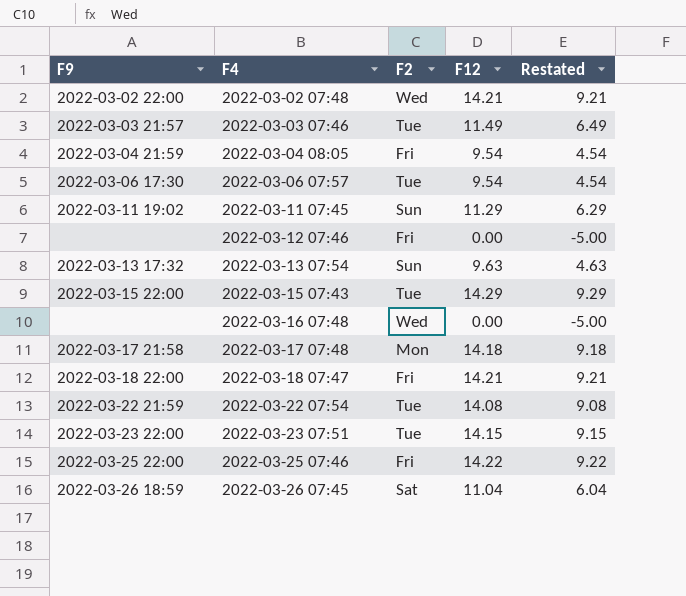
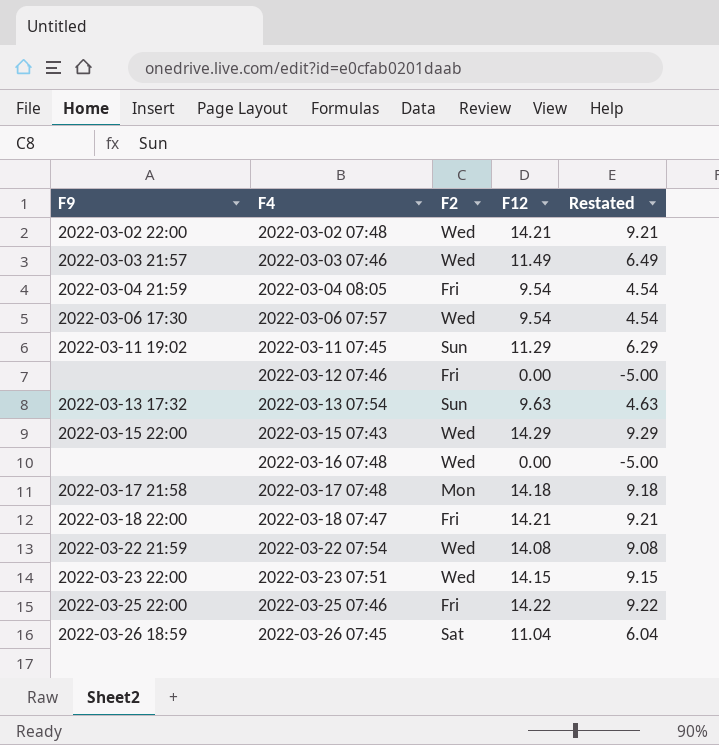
2022-03-03 07:46 | F2: Tue -> Wed
2022-03-06 07:57 | F2: Tue -> Wed
2022-03-15 07:43 | F2: Tue -> Wed
2022-03-22 07:54 | F2: Tue -> Wed
2022-03-23 07:51 | F2: Tue -> Wed

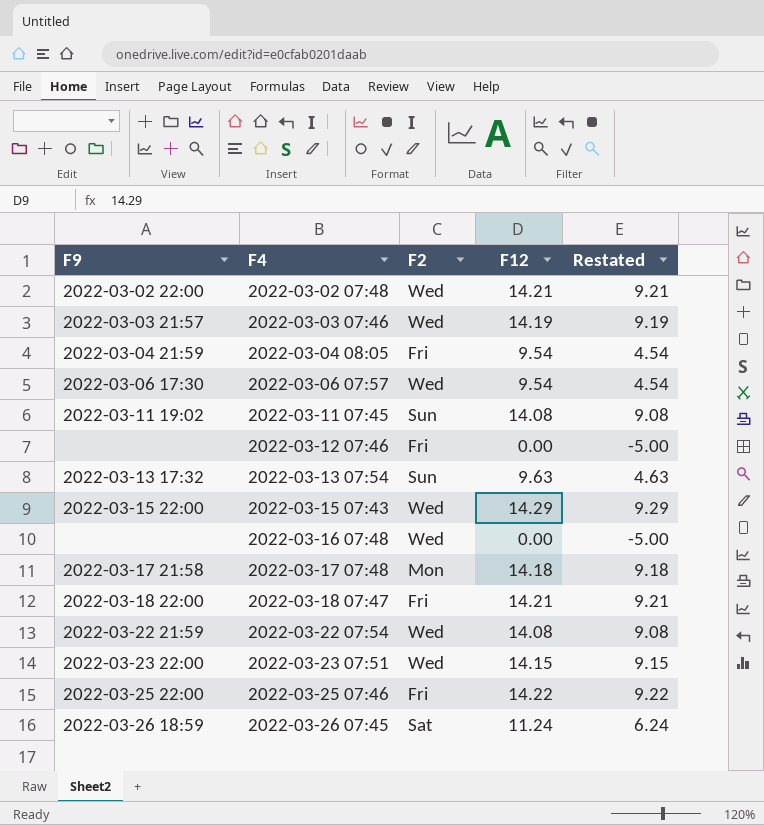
2022-03-03 07:46 | F12: 11.49 -> 14.19
2022-03-03 07:46 | Restated: 6.49 -> 9.19
2022-03-11 07:45 | F12: 11.29 -> 14.08
2022-03-11 07:45 | Restated: 6.29 -> 9.08
2022-03-26 07:45 | F12: 11.04 -> 11.24
2022-03-26 07:45 | Restated: 6.04 -> 6.24

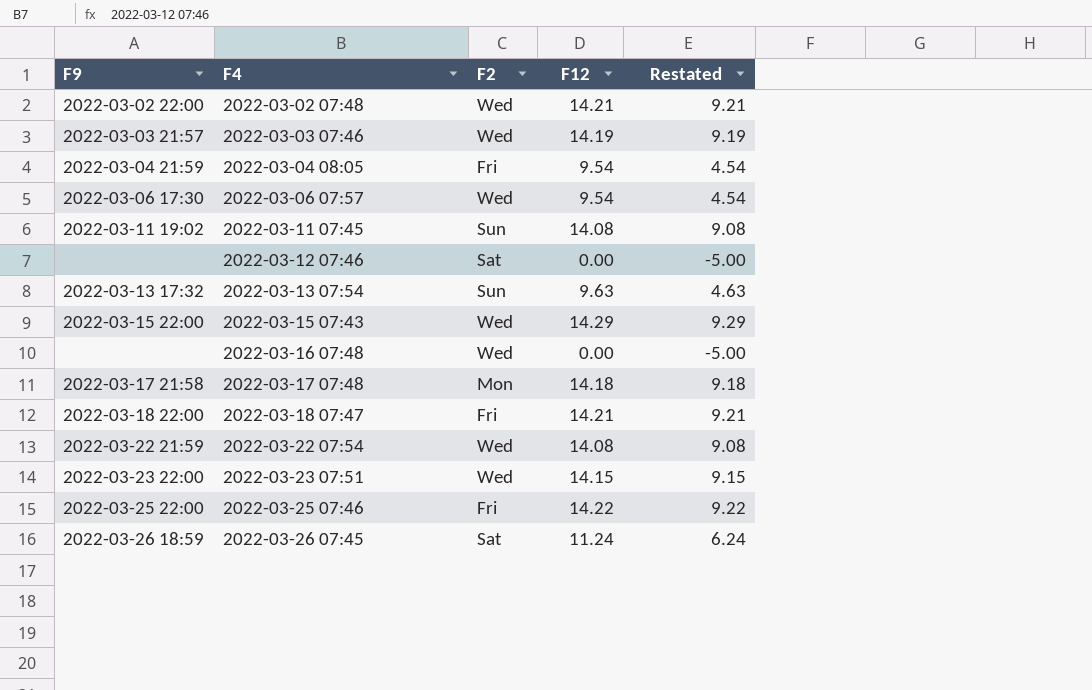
2022-03-12 07:46 | F2: Fri -> Sat

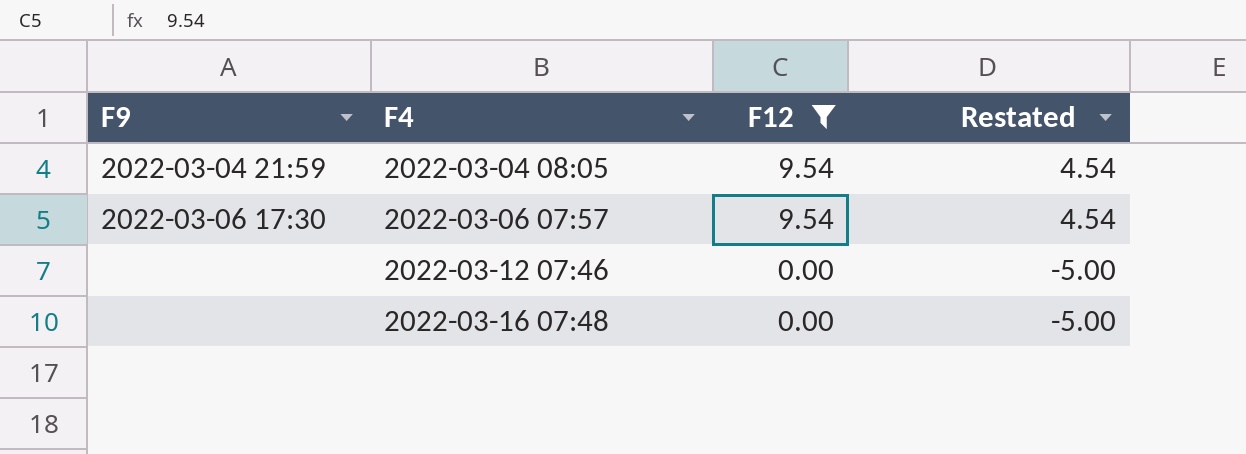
filter: none -> F12 <= 9.54
column F2 | position: 3 -> none

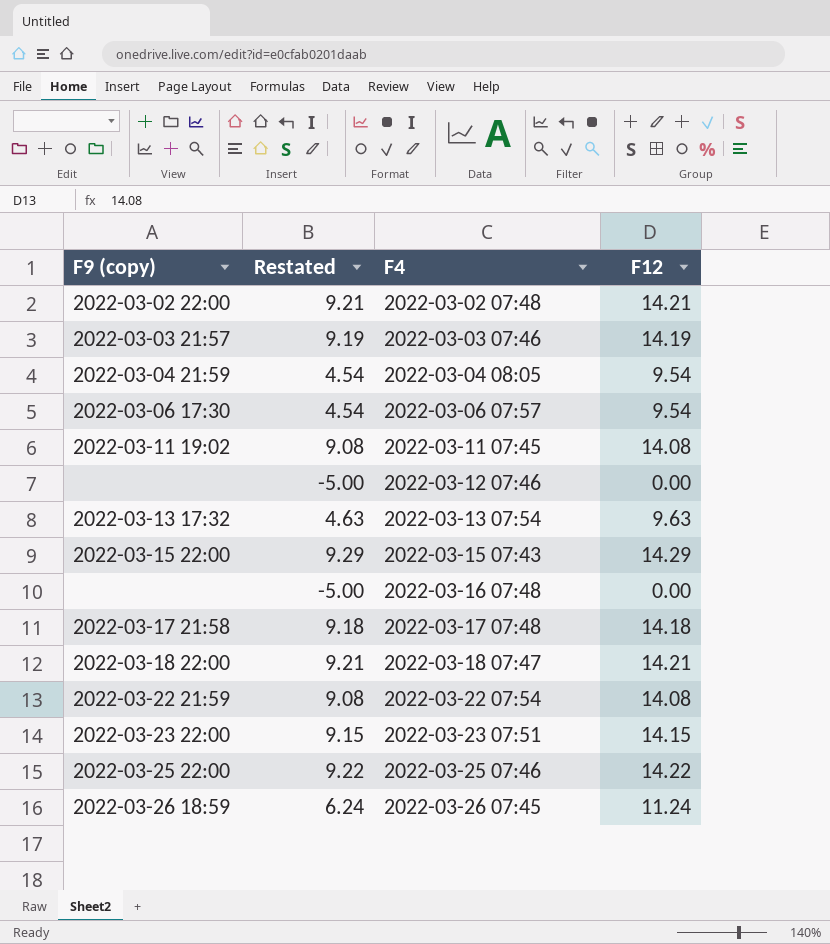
filter: F12 <= 9.54 -> none
column name: F9 -> F9 (copy)
column Restated | position: 4 -> 2

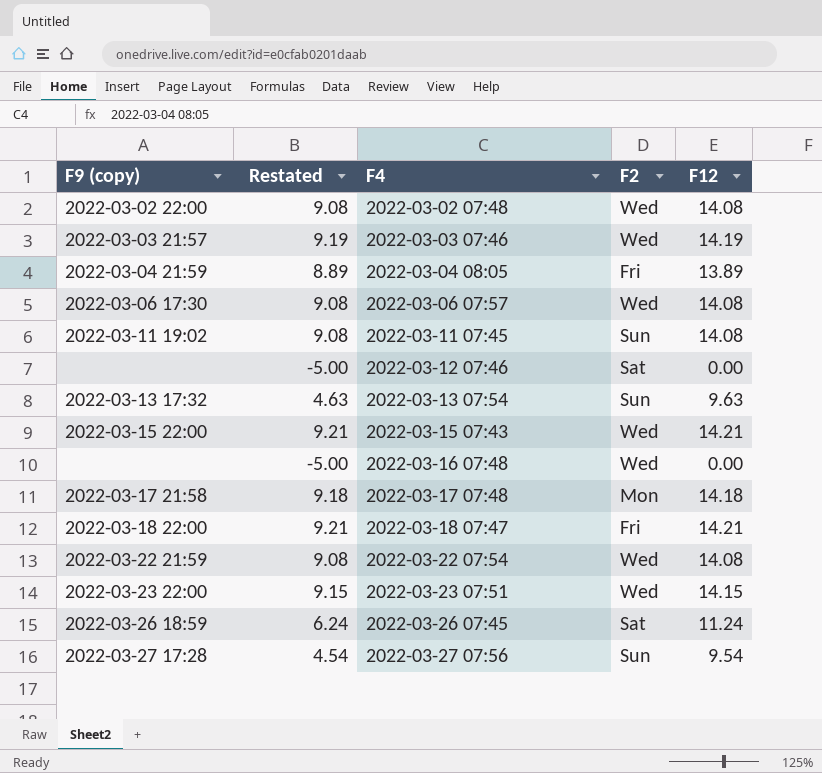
column F2 | position: none -> 4
row 2022-03-25 07:46: 2022-03-25 22:00 | 9.22 | 14.22 -> none
2022-03-02 07:48 | Restated: 9.21 -> 9.08
2022-03-02 07:48 | F12: 14.21 -> 14.08
2022-03-04 08:05 | Restated: 4.54 -> 8.89
2022-03-04 08:05 | F12: 9.54 -> 13.89
2022-03-06 07:57 | Restated: 4.54 -> 9.08
2022-03-06 07:57 | F12: 9.54 -> 14.08
2022-03-15 07:43 | Restated: 9.29 -> 9.21
2022-03-15 07:43 | F12: 14.29 -> 14.21
row 2022-03-27 07:56: none -> 2022-03-27 17:28 | 4.54 | Sun | 9.54

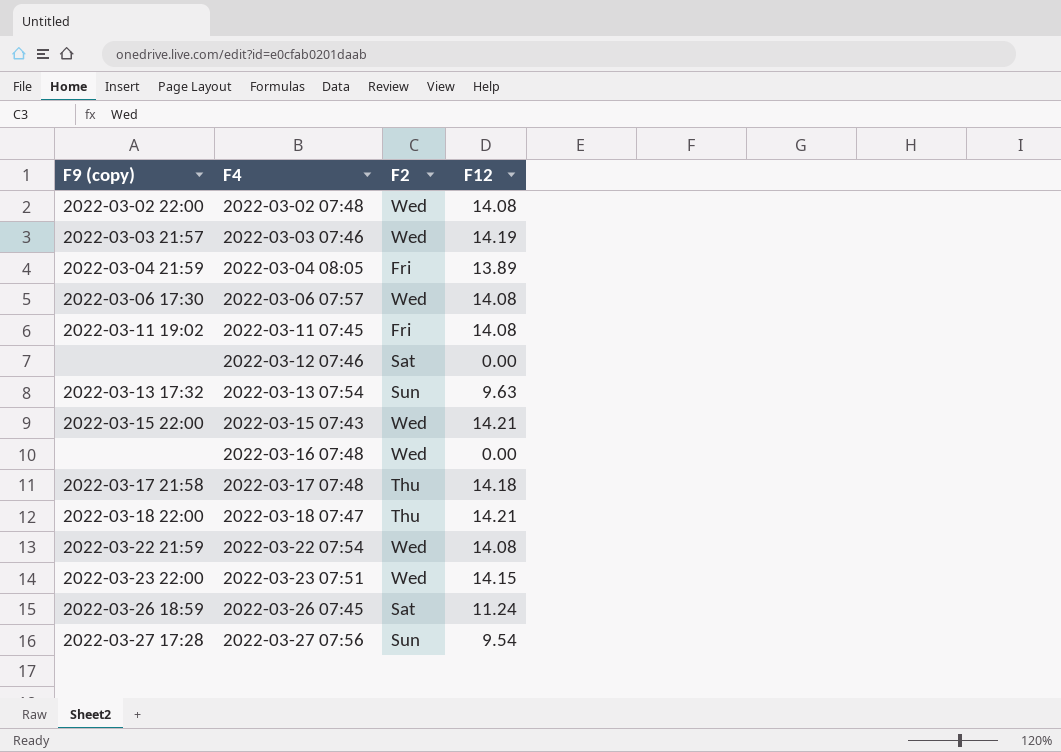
column Restated | formula: [F12] - 5 -> none
2022-03-11 07:45 | F2: Sun -> Fri
2022-03-17 07:48 | F2: Mon -> Thu
2022-03-18 07:47 | F2: Fri -> Thu

